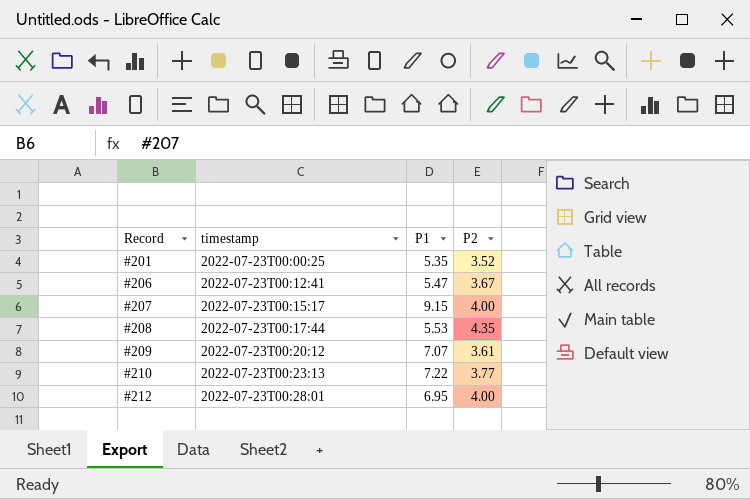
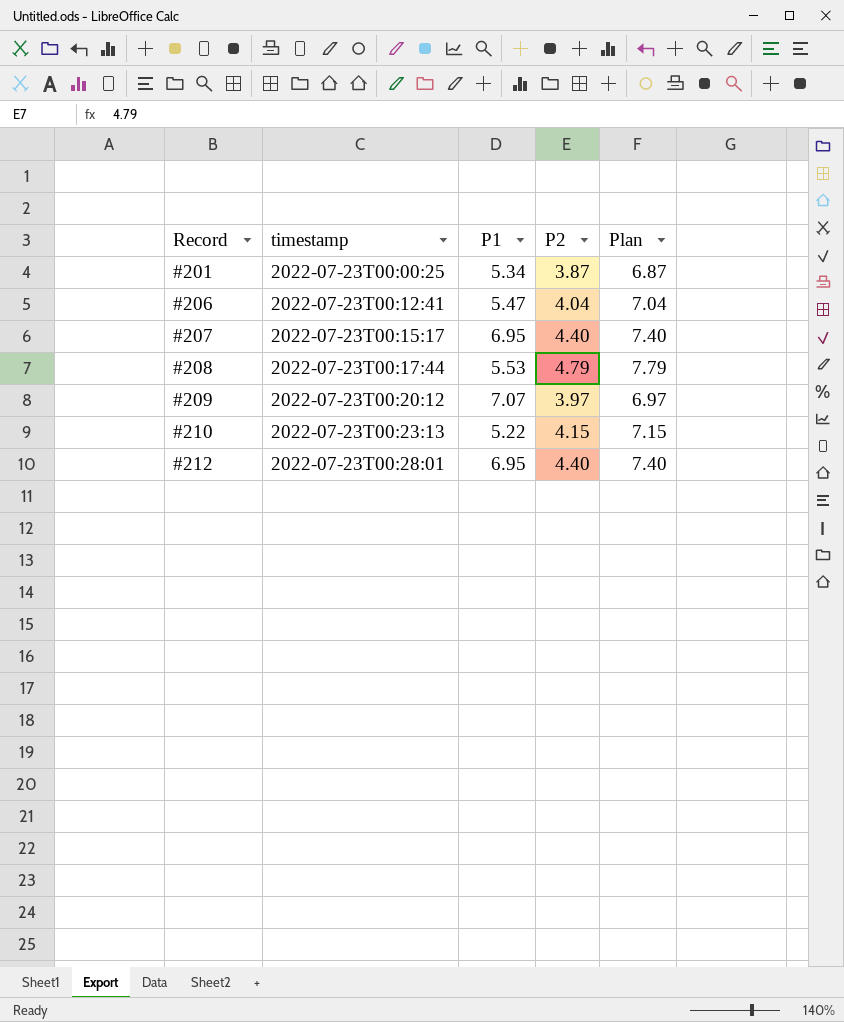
column Plan | formula: none -> [P2] + 3
#201 | P1: 5.35 -> 5.34
#201 | P2: 3.52 -> 3.87
#206 | P2: 3.67 -> 4.04
#207 | P1: 9.15 -> 6.95
#207 | P2: 4.00 -> 4.40
#208 | P2: 4.35 -> 4.79
#209 | P2: 3.61 -> 3.97
#210 | P1: 7.22 -> 5.22
#210 | P2: 3.77 -> 4.15
#212 | P2: 4.00 -> 4.40

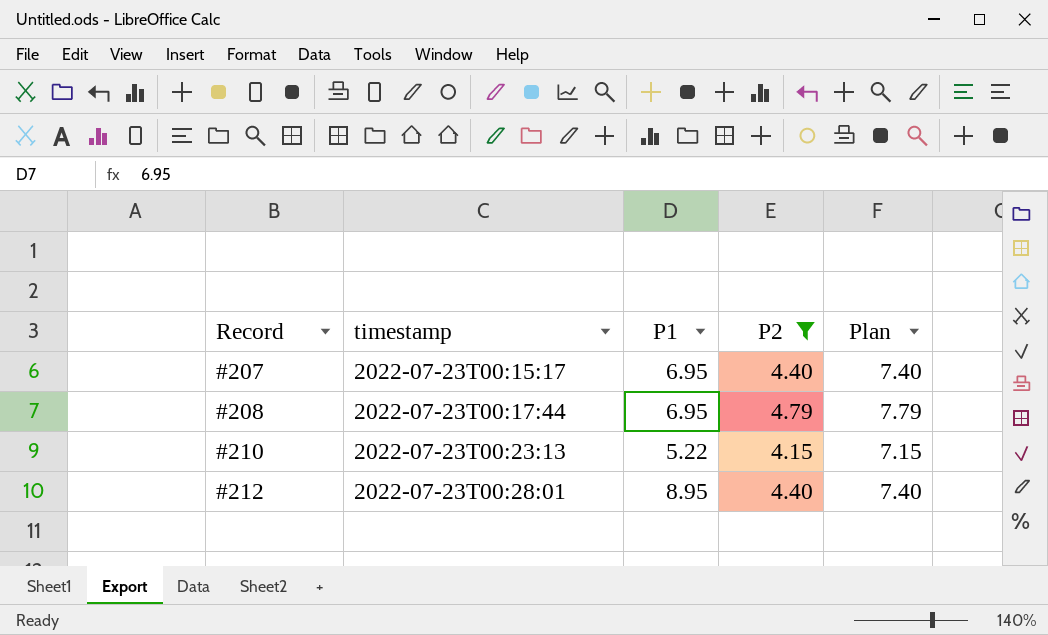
filter: none -> P2 >= 4.15
#208 | P1: 5.53 -> 6.95
#212 | P1: 6.95 -> 8.95

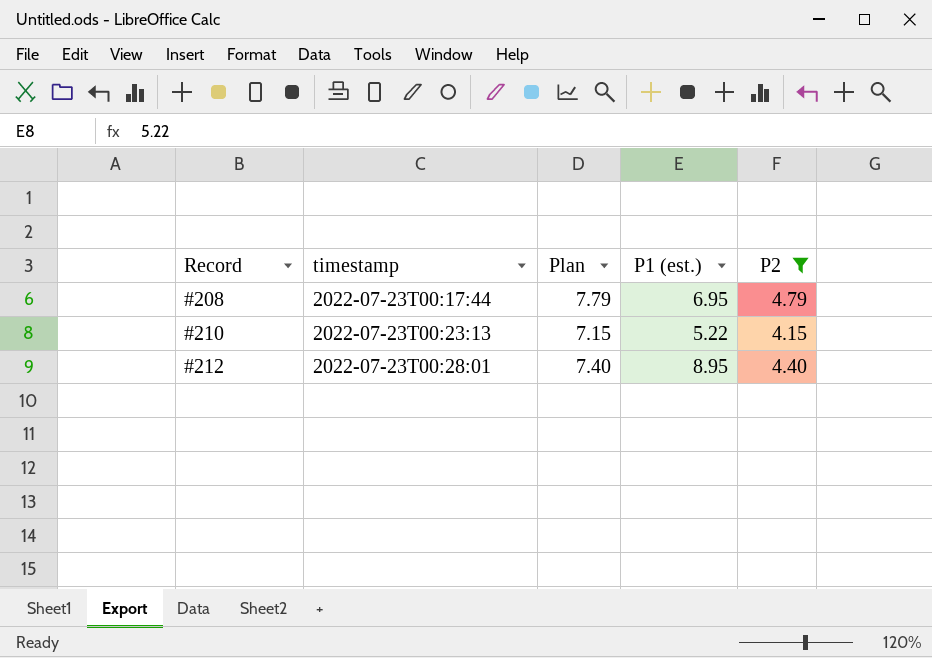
column Plan | position: 5 -> 3
column name: P1 -> P1 (est.)
row #207: 2022-07-23T00:15:17 | 6.95 | 4.40 | 7.40 -> none

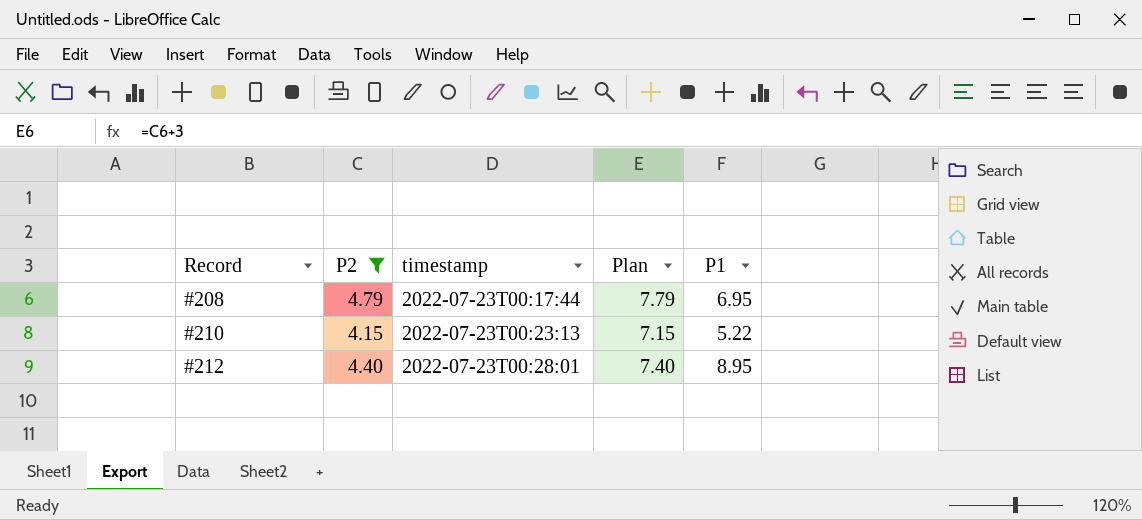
column P2 | position: 5 -> 2
column name: P1 (est.) -> P1

